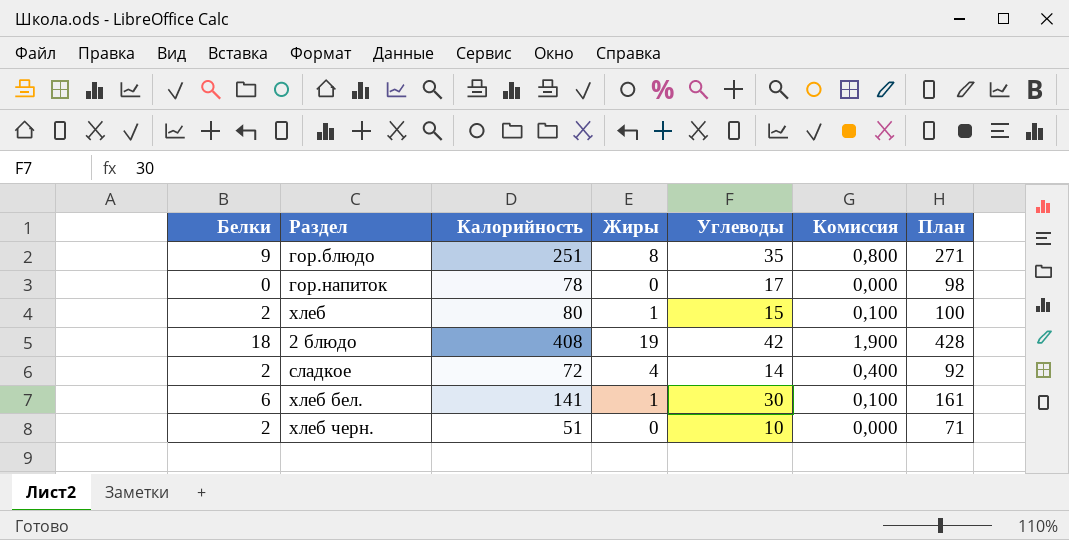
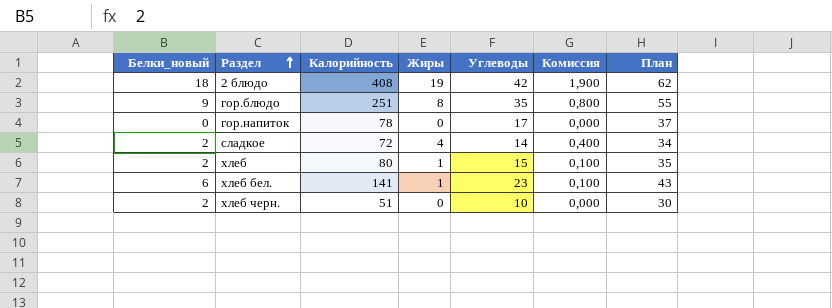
row order: none -> Раздел ascending
column name: Белки -> Белки_новый
column План | formula: [Калорийность] + 20 -> [Углеводы] + 20
хлеб бел. | Углеводы: 30 -> 23

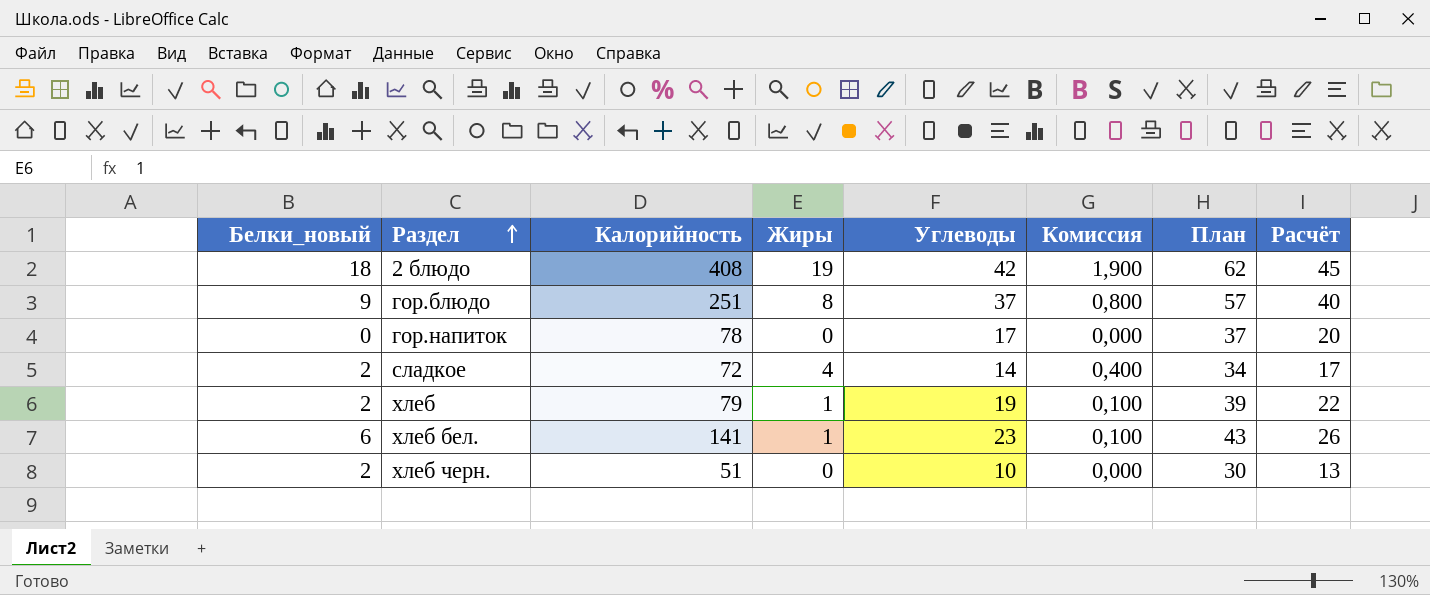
column Расчёт | formula: none -> [Углеводы] + 3
гор.блюдо | Углеводы: 35 -> 37
гор.блюдо | План: 55 -> 57
хлеб | Калорийность: 80 -> 79
хлеб | Углеводы: 15 -> 19
хлеб | План: 35 -> 39

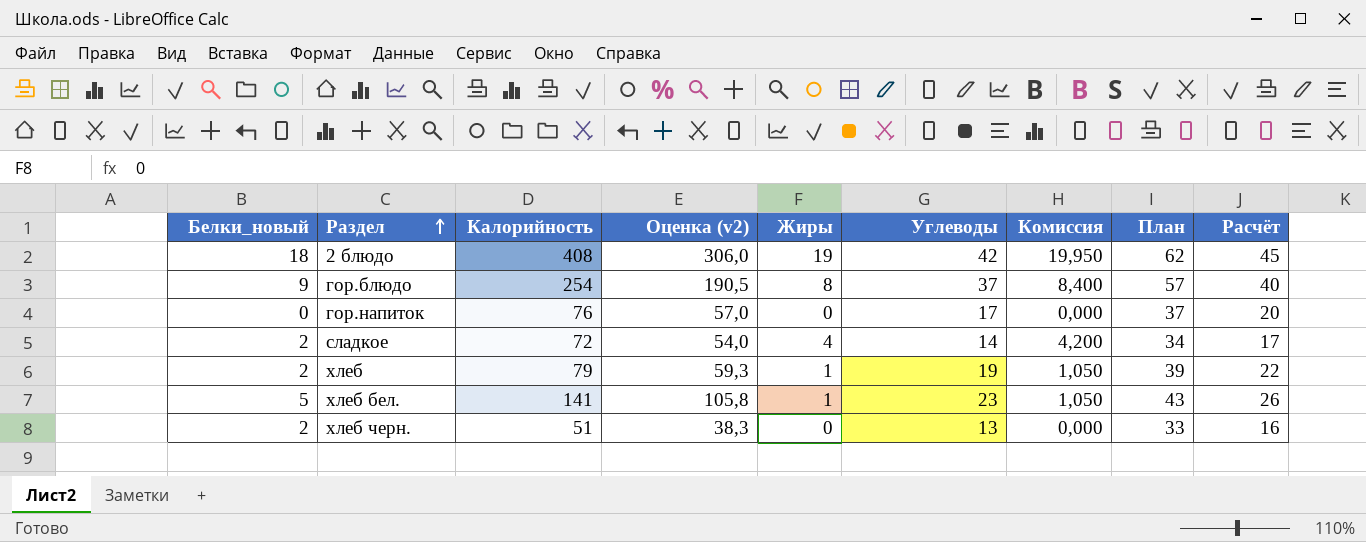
column Оценка (v2) | formula: none -> [Калорийность] * 0,75
column Комиссия | formula: [Жиры] * 0,1 -> [Жиры] * 1,05
гор.блюдо | Калорийность: 251 -> 254
гор.напиток | Калорийность: 78 -> 76
хлеб бел. | Белки_новый: 6 -> 5
хлеб черн. | Углеводы: 10 -> 13
хлеб черн. | План: 30 -> 33
хлеб черн. | Расчёт: 13 -> 16

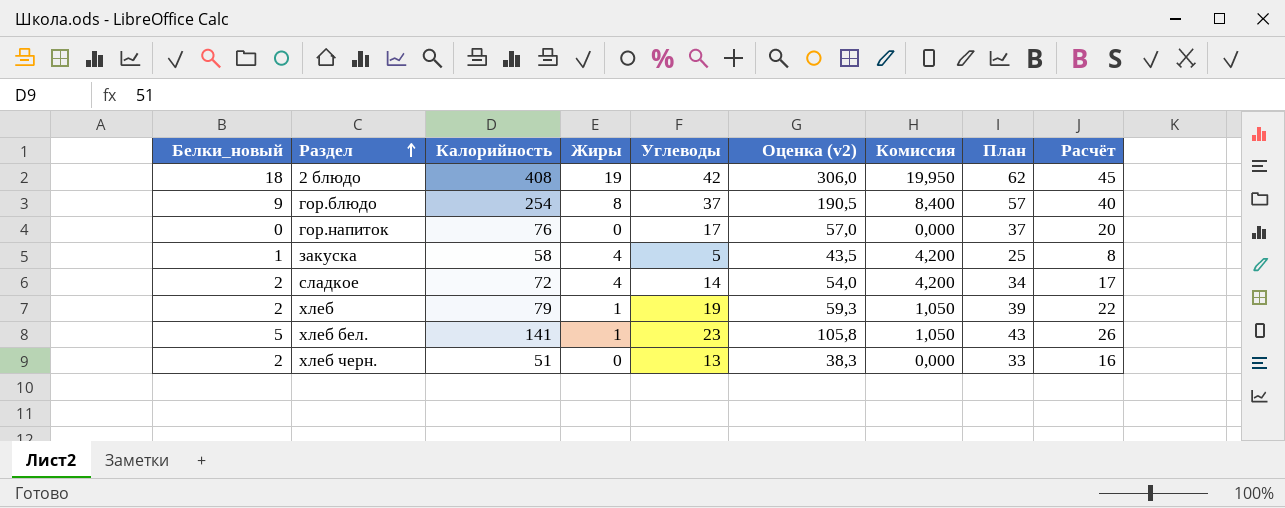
column Оценка (v2) | position: 4 -> 6
row закуска: none -> 1 | 58 | 4 | 5 | 43,5 | 4,200 | 25 | 8

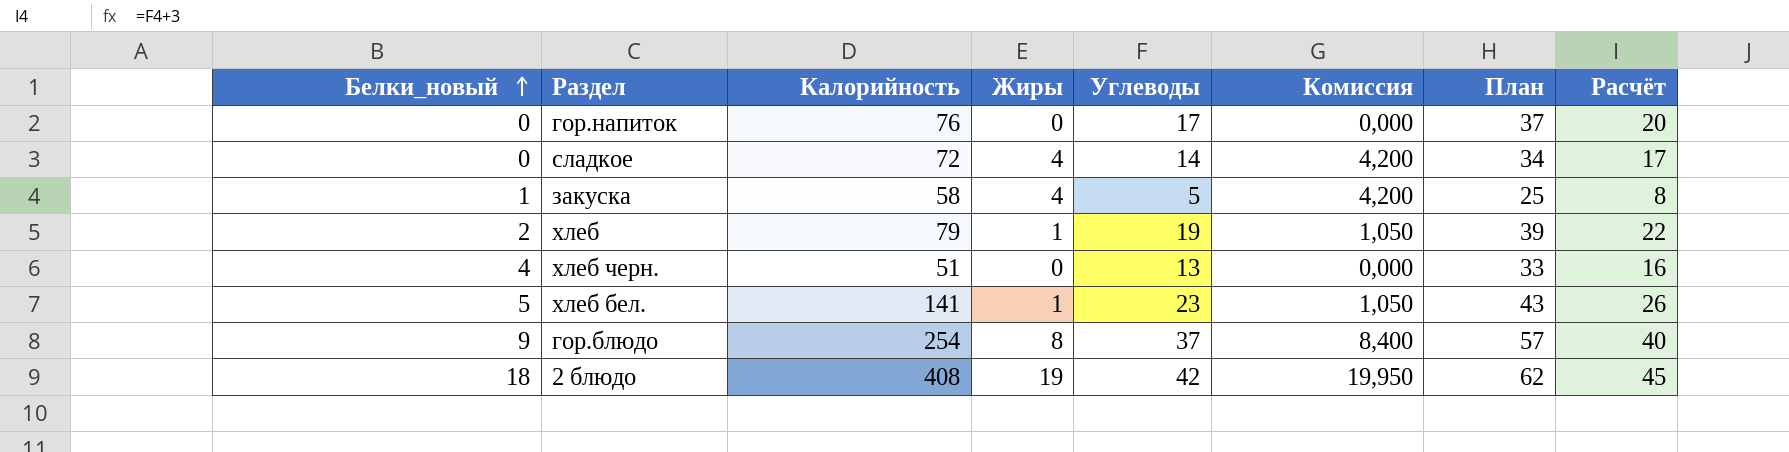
row order: Раздел ascending -> Белки_новый ascending
column Оценка (v2) | formula: [Калорийность] * 0,75 -> none
сладкое | Белки_новый: 2 -> 0
хлеб черн. | Белки_новый: 2 -> 4

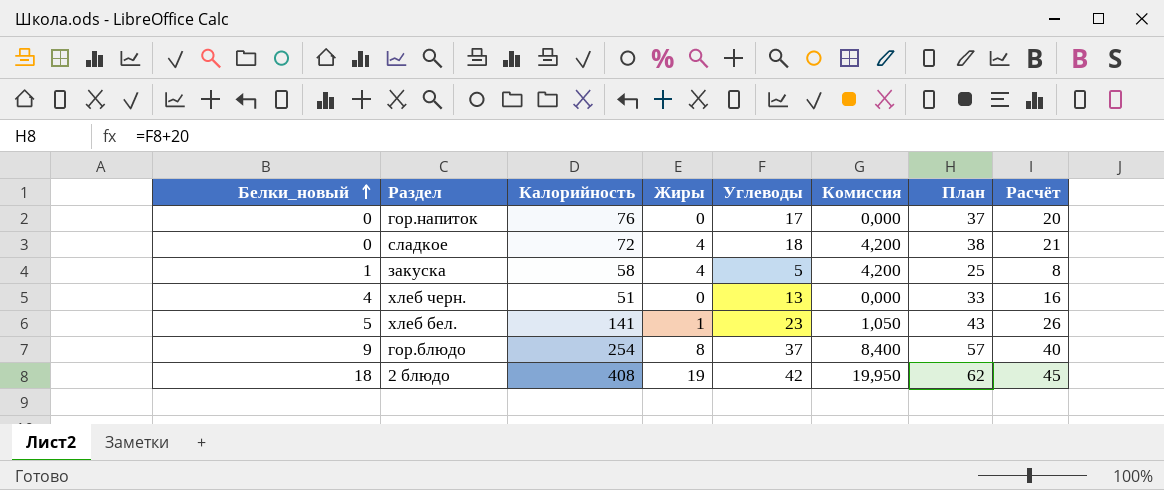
row хлеб: 2 | 79 | 1 | 19 | 1,050 | 39 | 22 -> none
сладкое | Углеводы: 14 -> 18
сладкое | План: 34 -> 38
сладкое | Расчёт: 17 -> 21

